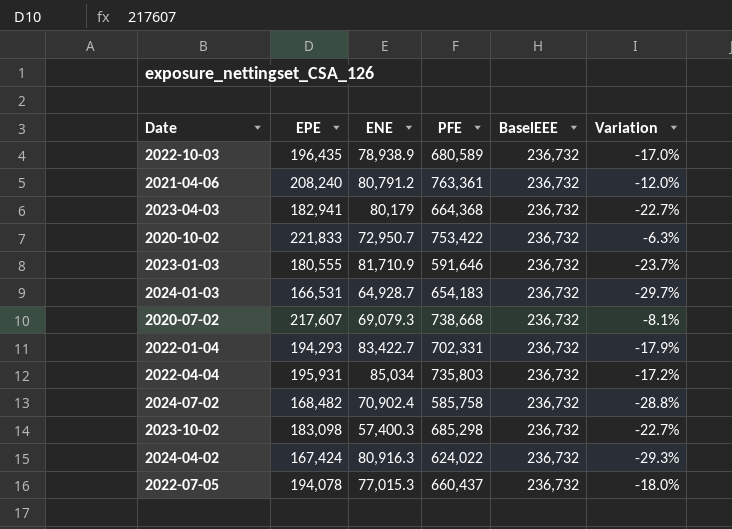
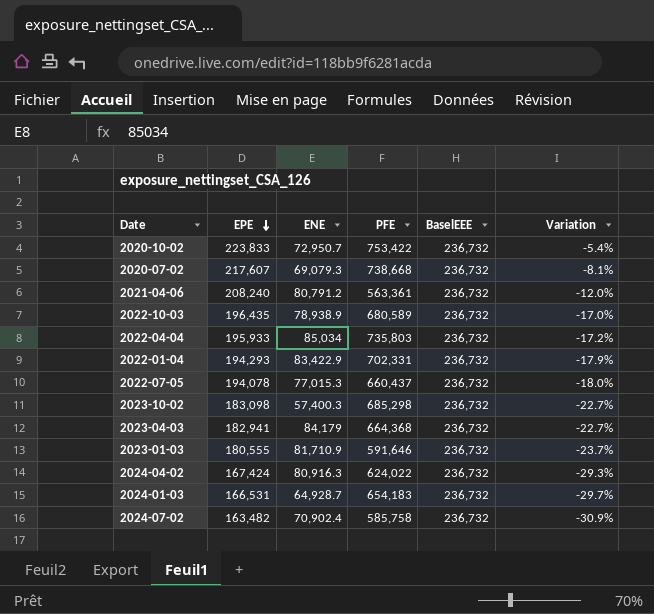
row order: none -> EPE descending
2020-10-02 | EPE: 221,833 -> 223,833
2020-10-02 | Variation: -6.3% -> -5.4%
2021-04-06 | PFE: 763,361 -> 563,361
2022-04-04 | EPE: 195,931 -> 195,933
2022-01-04 | ENE: 83,422.7 -> 83,422.9
2023-04-03 | ENE: 80,179 -> 84,179
2024-07-02 | EPE: 168,482 -> 163,482
2024-07-02 | Variation: -28.8% -> -30.9%

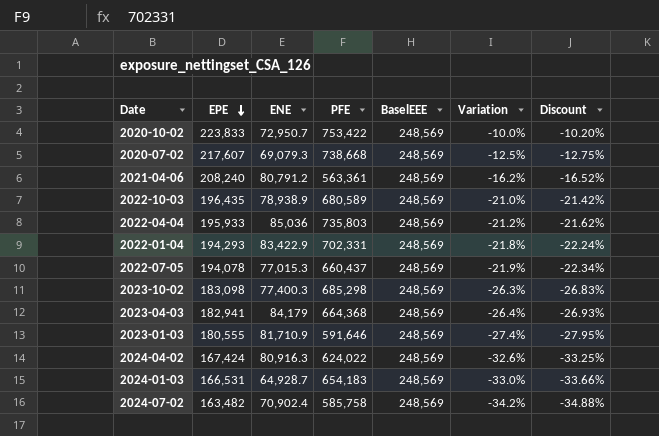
column Discount | formula: none -> [Variation] * 1.02
2020-10-02 | BaselEEE: 236,732 -> 248,569
2020-10-02 | Variation: -5.4% -> -10.0%
2020-07-02 | BaselEEE: 236,732 -> 248,569
2020-07-02 | Variation: -8.1% -> -12.5%
2021-04-06 | BaselEEE: 236,732 -> 248,569
2021-04-06 | Variation: -12.0% -> -16.2%
2022-10-03 | BaselEEE: 236,732 -> 248,569
2022-10-03 | Variation: -17.0% -> -21.0%
2022-04-04 | ENE: 85,034 -> 85,036
2022-04-04 | BaselEEE: 236,732 -> 248,569
2022-04-04 | Variation: -17.2% -> -21.2%
2022-01-04 | BaselEEE: 236,732 -> 248,569
2022-01-04 | Variation: -17.9% -> -21.8%
2022-07-05 | BaselEEE: 236,732 -> 248,569
2022-07-05 | Variation: -18.0% -> -21.9%
2023-10-02 | ENE: 57,400.3 -> 77,400.3
2023-10-02 | BaselEEE: 236,732 -> 248,569
2023-10-02 | Variation: -22.7% -> -26.3%
2023-04-03 | BaselEEE: 236,732 -> 248,569
2023-04-03 | Variation: -22.7% -> -26.4%
2023-01-03 | BaselEEE: 236,732 -> 248,569
2023-01-03 | Variation: -23.7% -> -27.4%
2024-04-02 | BaselEEE: 236,732 -> 248,569
2024-04-02 | Variation: -29.3% -> -32.6%
2024-01-03 | BaselEEE: 236,732 -> 248,569
2024-01-03 | Variation: -29.7% -> -33.0%
2024-07-02 | BaselEEE: 236,732 -> 248,569
2024-07-02 | Variation: -30.9% -> -34.2%

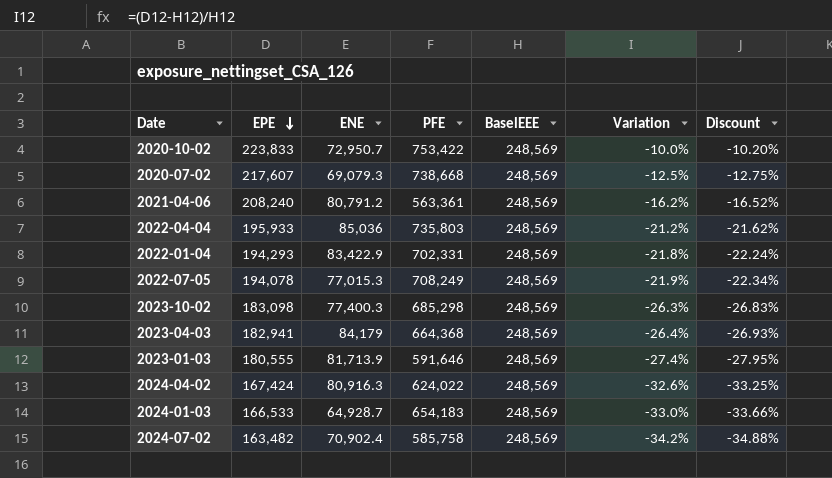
row 2022-10-03: 196,435 | 78,938.9 | 680,589 | 248,569 | -21.0% | -21.42% -> none
2022-07-05 | PFE: 660,437 -> 708,249
2023-01-03 | ENE: 81,710.9 -> 81,713.9
2024-01-03 | EPE: 166,531 -> 166,533

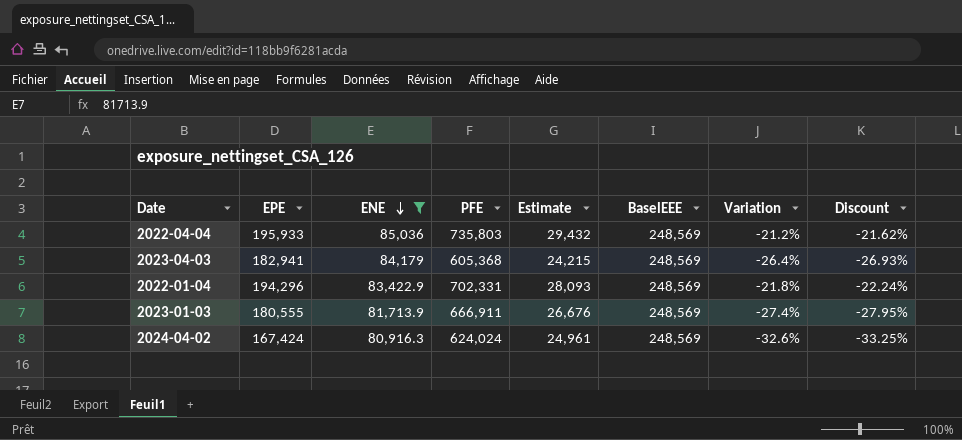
filter: none -> ENE >= 80,916.3
row order: EPE descending -> ENE descending
column Estimate | formula: none -> [PFE] * 0.04
2023-04-03 | PFE: 664,368 -> 605,368
2022-01-04 | EPE: 194,293 -> 194,296
2023-01-03 | PFE: 591,646 -> 666,911
2024-04-02 | PFE: 624,022 -> 624,024

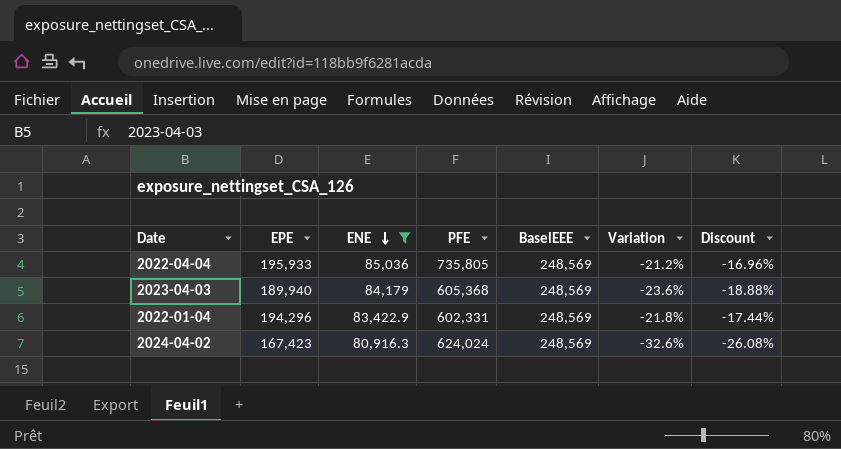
column Estimate | formula: [PFE] * 0.04 -> none
column Discount | formula: [Variation] * 1.02 -> [Variation] * 0.8
row 2023-01-03: 180,555 | 81,713.9 | 666,911 | 26,676 | 248,569 | -27.4% | -27.95% -> none
2022-04-04 | PFE: 735,803 -> 735,805
2023-04-03 | EPE: 182,941 -> 189,940
2023-04-03 | Variation: -26.4% -> -23.6%
2022-01-04 | PFE: 702,331 -> 602,331
2024-04-02 | EPE: 167,424 -> 167,423

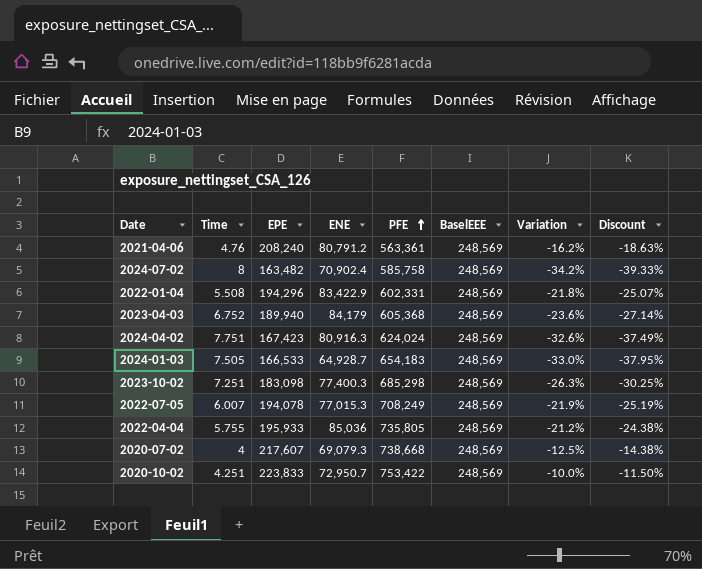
filter: ENE >= 80,916.3 -> none
row order: ENE descending -> PFE ascending
column Time | position: none -> 2
column Discount | formula: [Variation] * 0.8 -> [Variation] * 1.15

